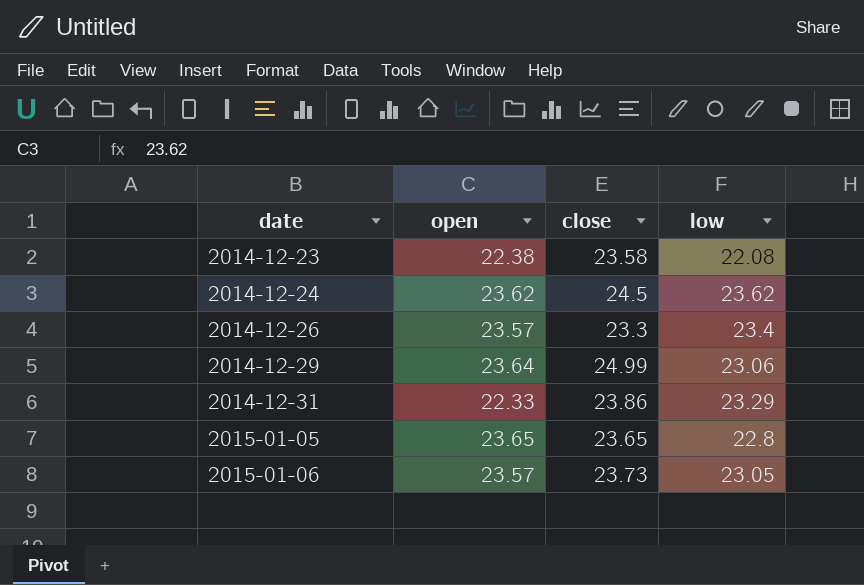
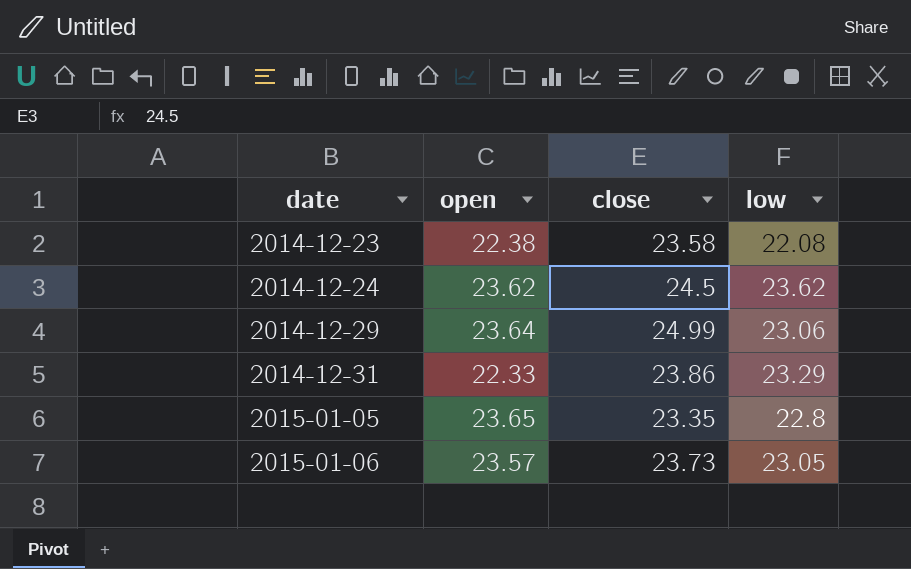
row 2014-12-26: 23.57 | 23.3 | 23.4 -> none
2015-01-05 | close: 23.65 -> 23.35

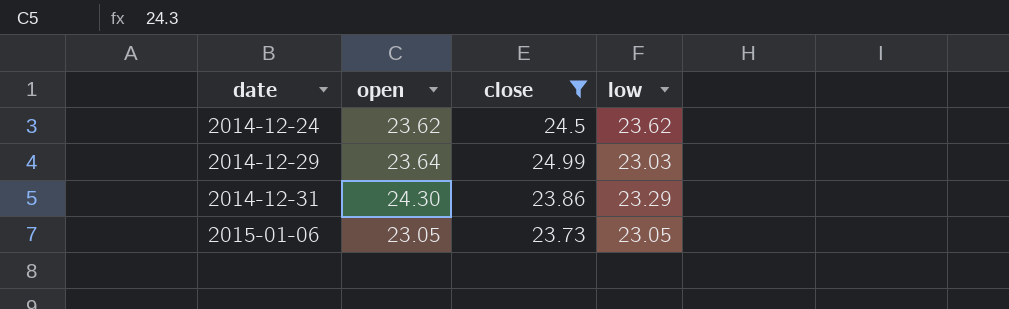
filter: none -> close >= 23.73
2014-12-29 | low: 23.06 -> 23.03
2014-12-31 | open: 22.33 -> 24.30
2015-01-06 | open: 23.57 -> 23.05

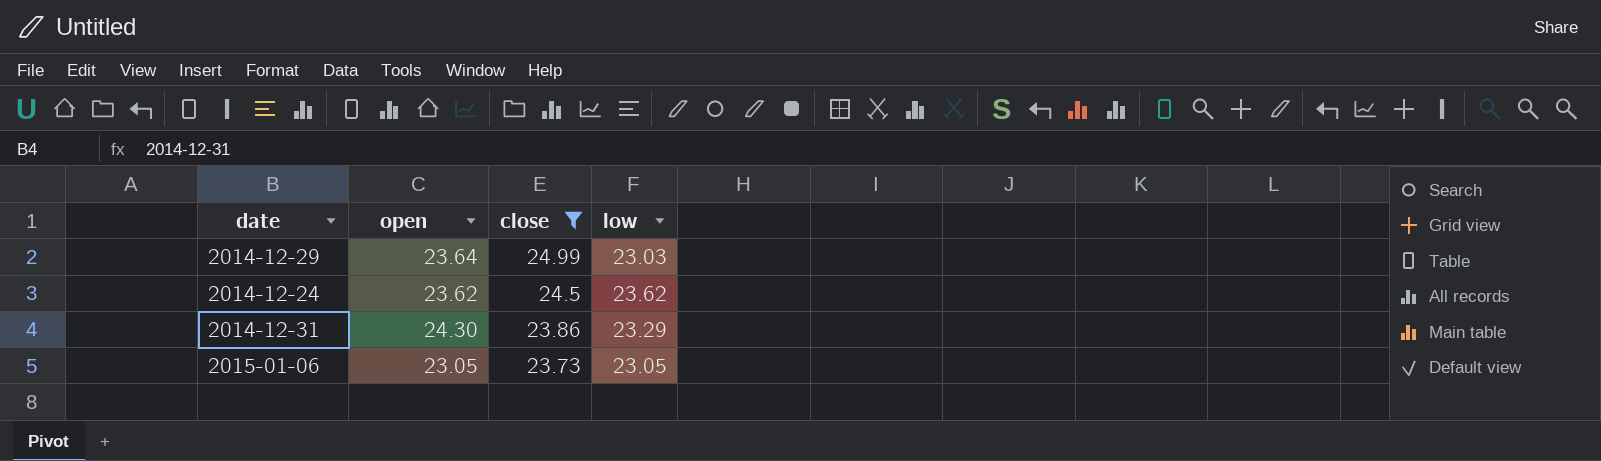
row order: date ascending -> close descending

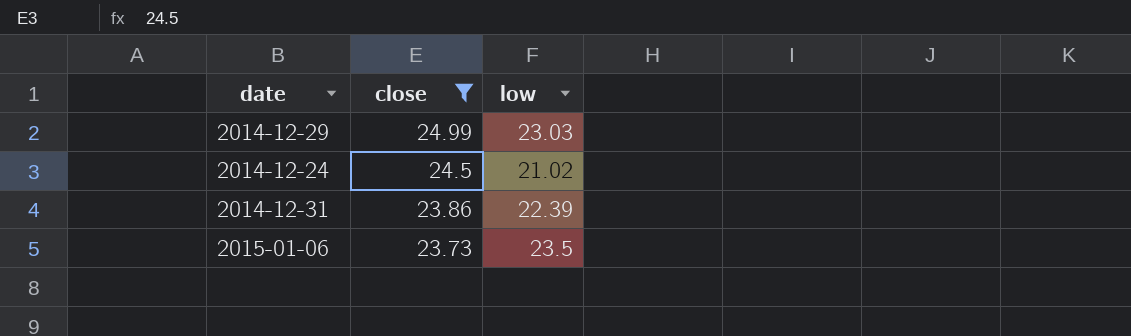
column open | position: 2 -> none
2014-12-24 | low: 23.62 -> 21.02
2014-12-31 | low: 23.29 -> 22.39
2015-01-06 | low: 23.05 -> 23.5

